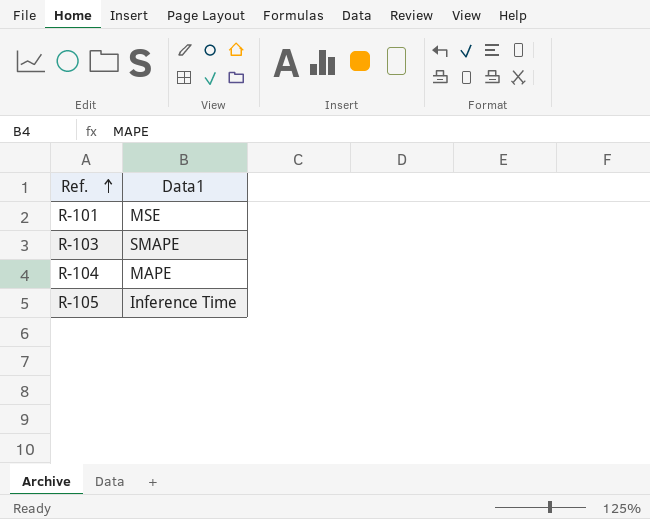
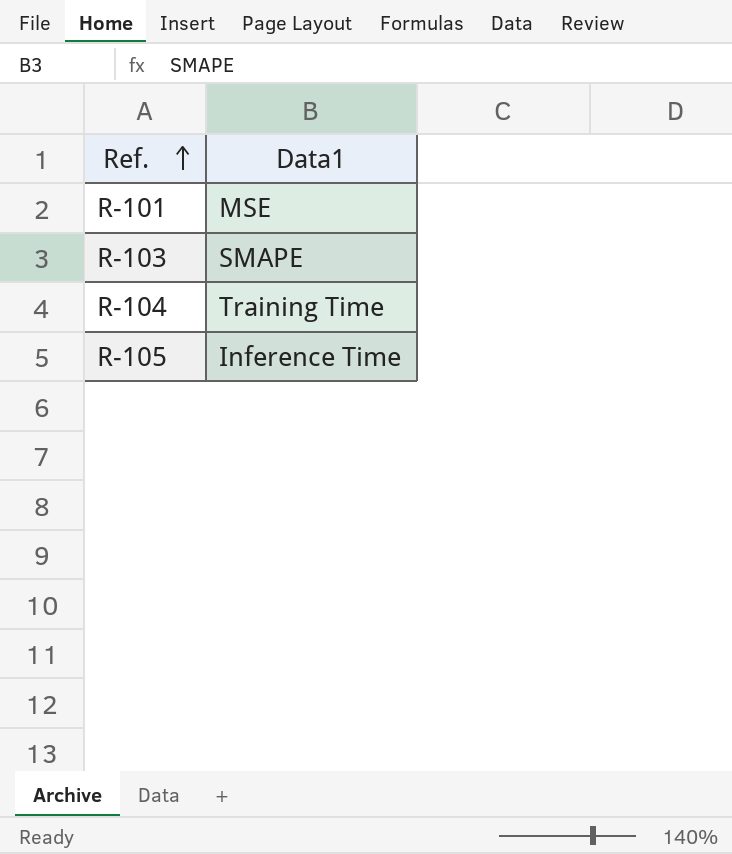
R-104 | Data1: MAPE -> Training Time

